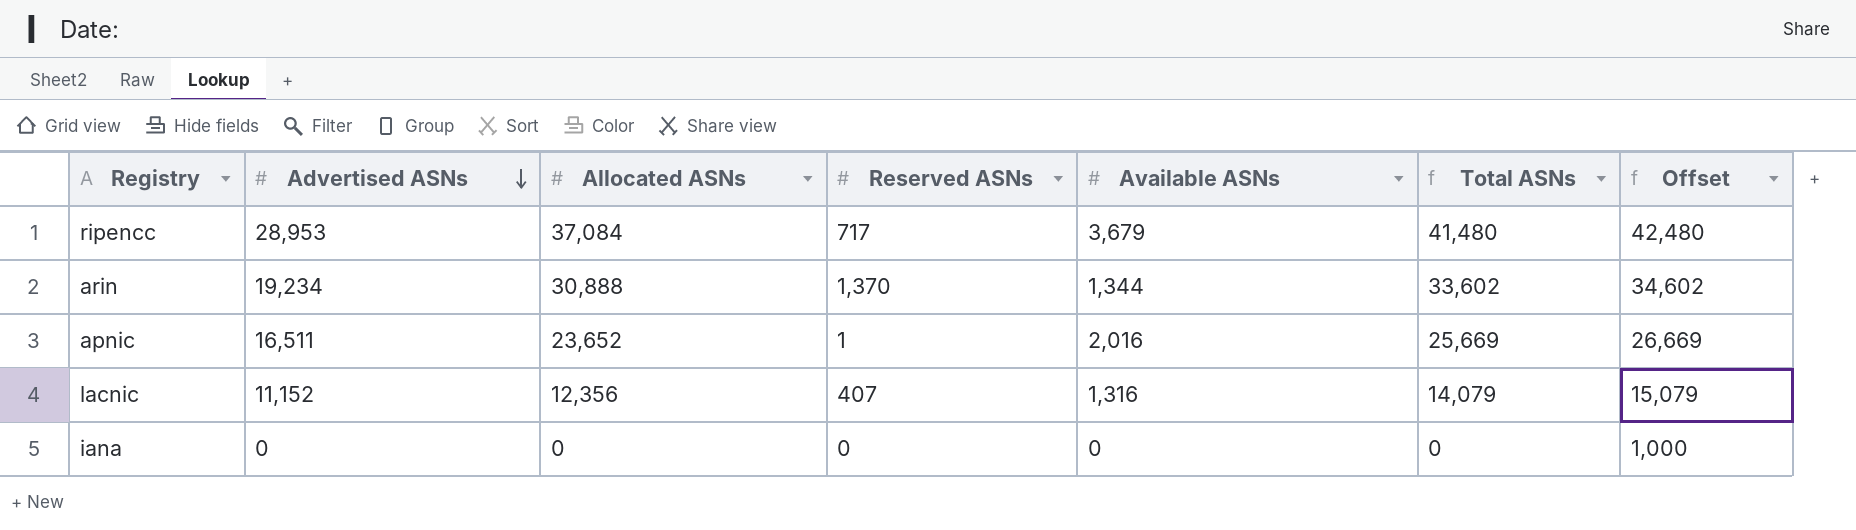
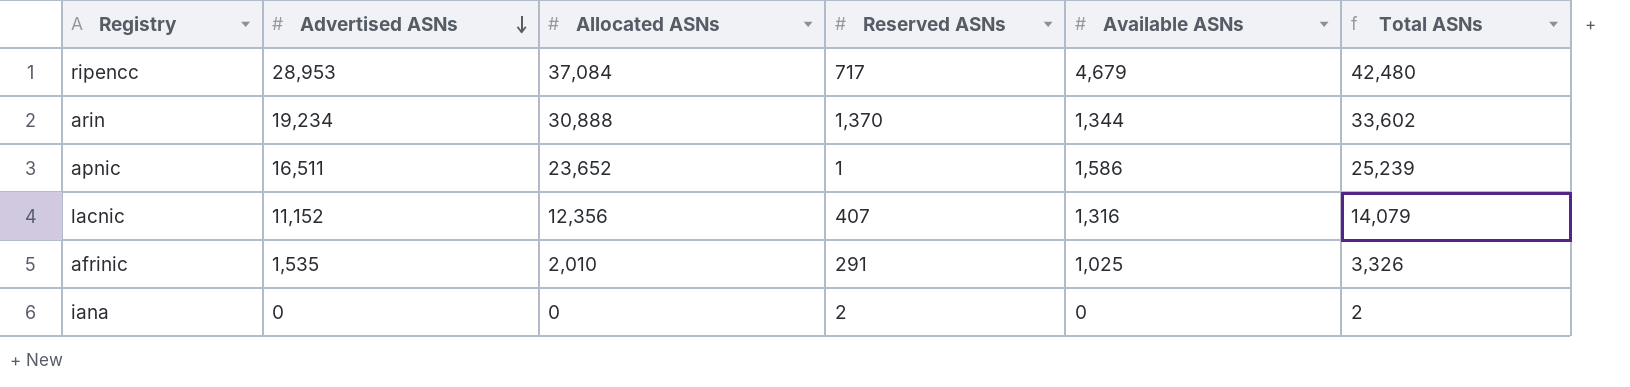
column Offset | formula: [Total ASNs] + 1000 -> none
ripencc | Available ASNs: 3,679 -> 4,679
ripencc | Total ASNs: 41,480 -> 42,480
apnic | Available ASNs: 2,016 -> 1,586
apnic | Total ASNs: 25,669 -> 25,239
row afrinic: none -> 1,535 | 2,010 | 291 | 1,025 | 3,326
iana | Reserved ASNs: 0 -> 2
iana | Total ASNs: 0 -> 2

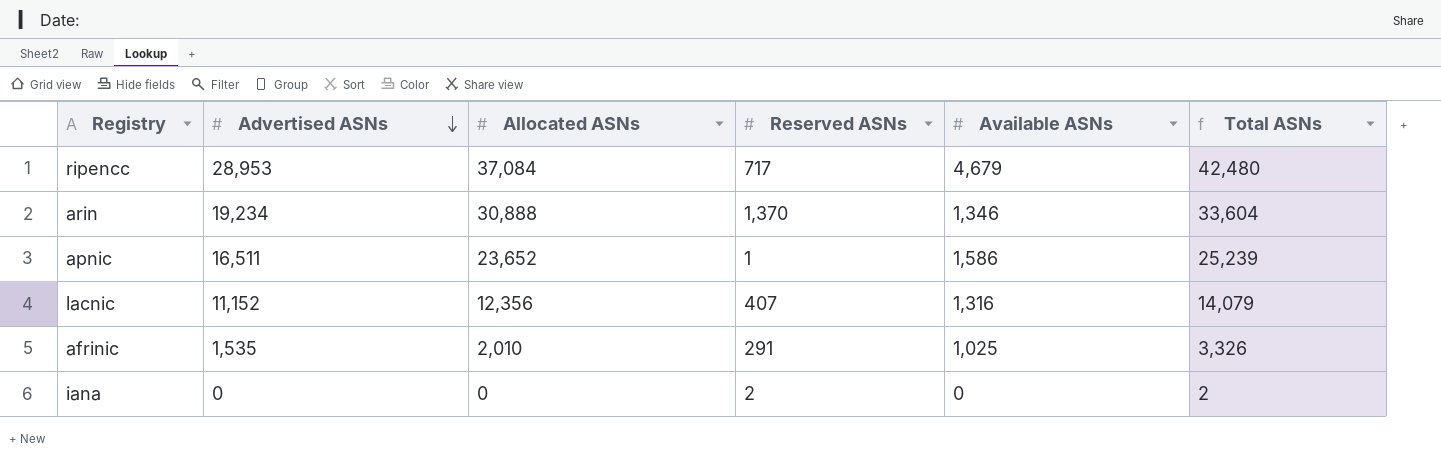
arin | Available ASNs: 1,344 -> 1,346
arin | Total ASNs: 33,602 -> 33,604

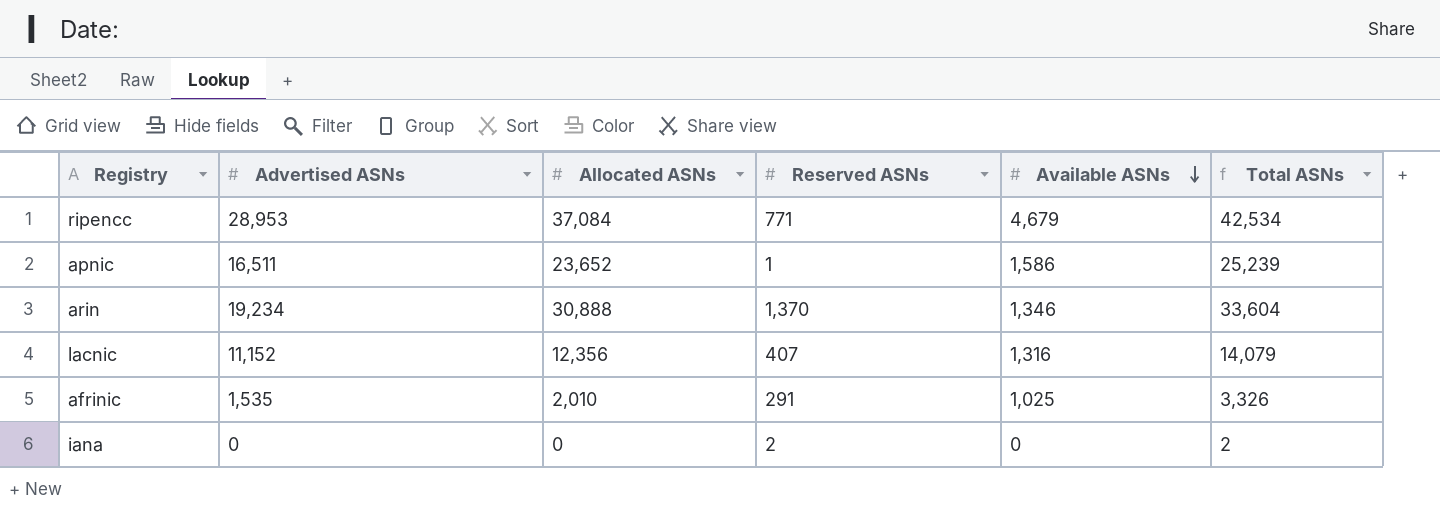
row order: Advertised ASNs descending -> Available ASNs descending
ripencc | Reserved ASNs: 717 -> 771
ripencc | Total ASNs: 42,480 -> 42,534

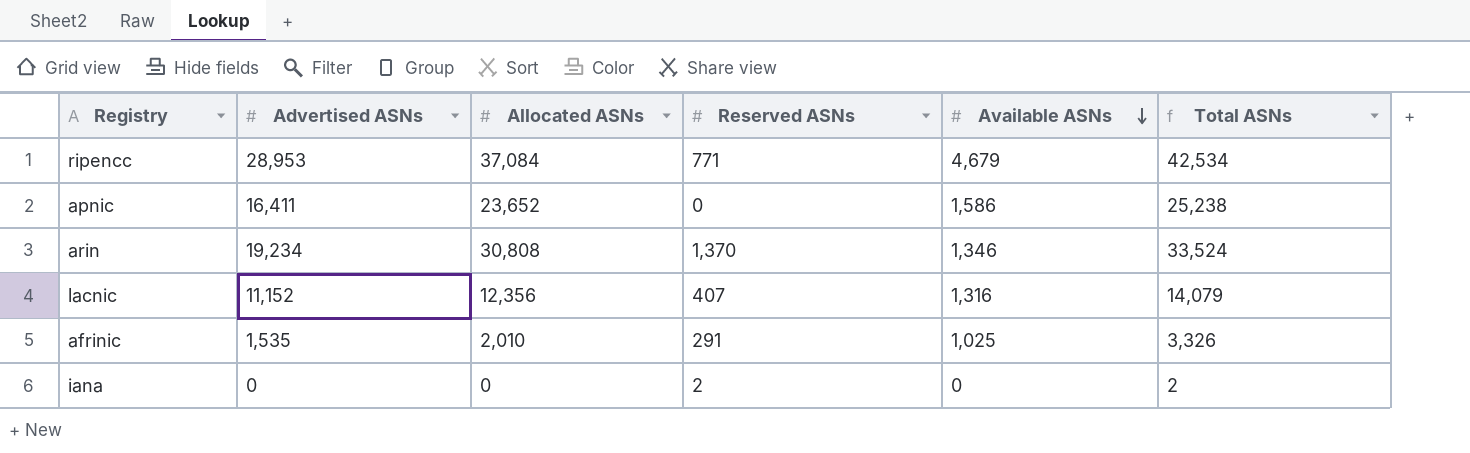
apnic | Advertised ASNs: 16,511 -> 16,411
apnic | Reserved ASNs: 1 -> 0
apnic | Total ASNs: 25,239 -> 25,238
arin | Allocated ASNs: 30,888 -> 30,808
arin | Total ASNs: 33,604 -> 33,524

